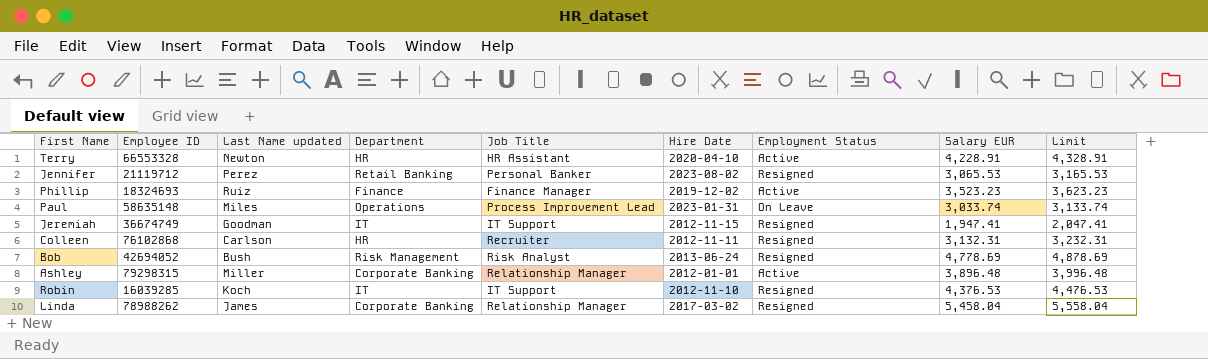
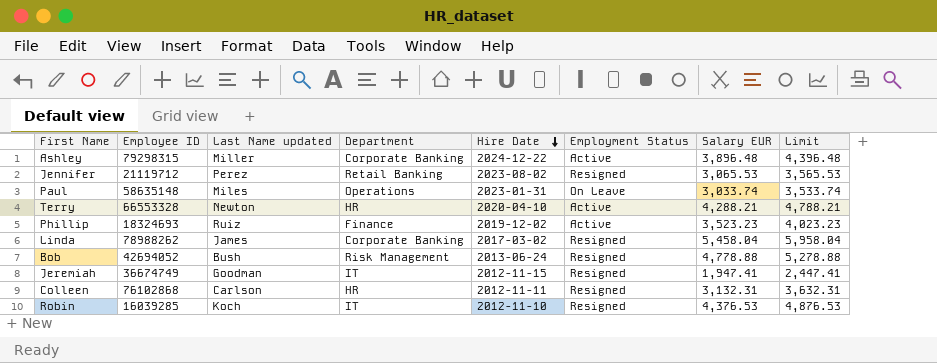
row order: none -> Hire Date descending
column Job Title | position: 5 -> none
column Limit | formula: [Salary EUR] + 100 -> [Salary EUR] + 500
Ashley | Hire Date: 2012-01-01 -> 2024-12-22
Terry | Salary EUR: 4,228.91 -> 4,288.21
Bob | Salary EUR: 4,778.69 -> 4,778.88

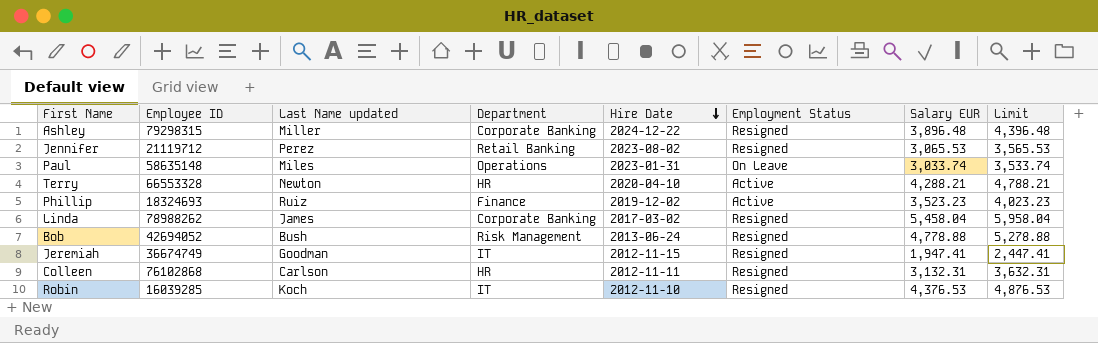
Ashley | Employment Status: Active -> Resigned

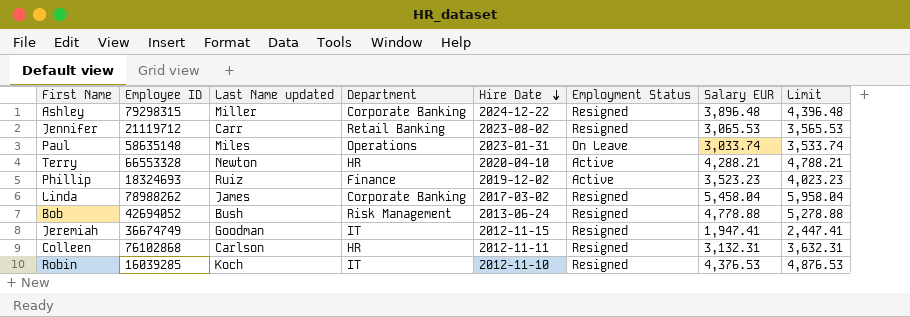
Jennifer | Last Name updated: Perez -> Carr

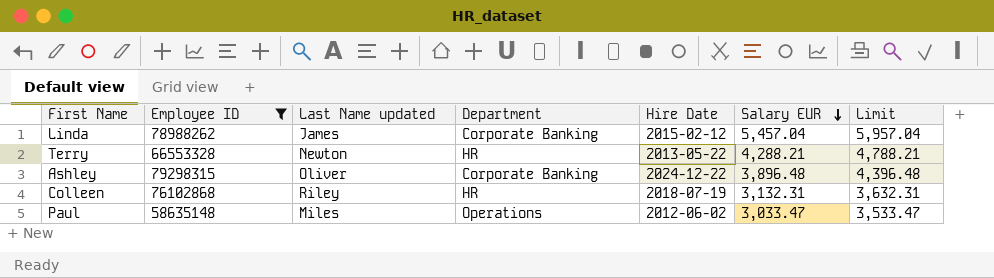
filter: none -> Employee ID >= 58635148
row order: Hire Date descending -> Salary EUR descending
column Employment Status | position: 6 -> none
Linda | Hire Date: 2017-03-02 -> 2015-02-12
Linda | Salary EUR: 5,458.04 -> 5,457.04
Linda | Limit: 5,958.04 -> 5,957.04
Terry | Hire Date: 2020-04-10 -> 2013-05-22
Ashley | Last Name updated: Miller -> Oliver
Colleen | Last Name updated: Carlson -> Riley
Colleen | Hire Date: 2012-11-11 -> 2018-07-19
Paul | Hire Date: 2023-01-31 -> 2012-06-02
Paul | Salary EUR: 3,033.74 -> 3,033.47
Paul | Limit: 3,533.74 -> 3,533.47

